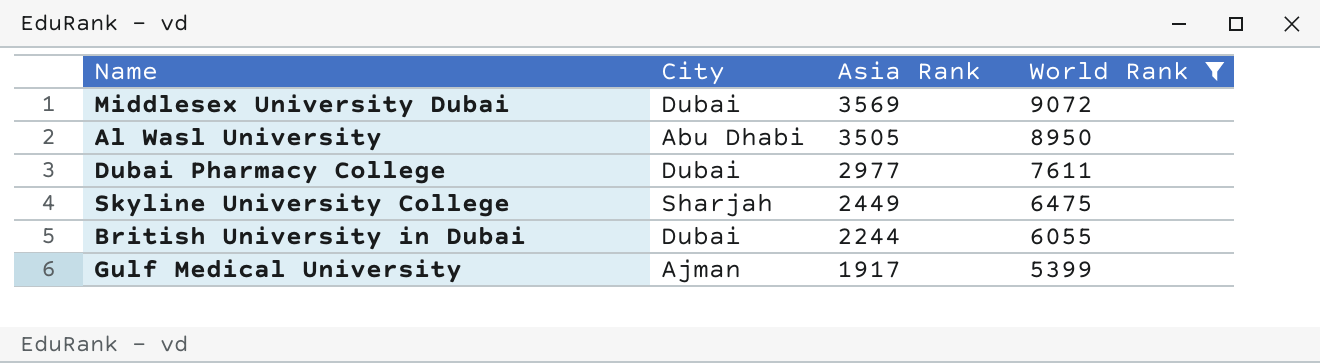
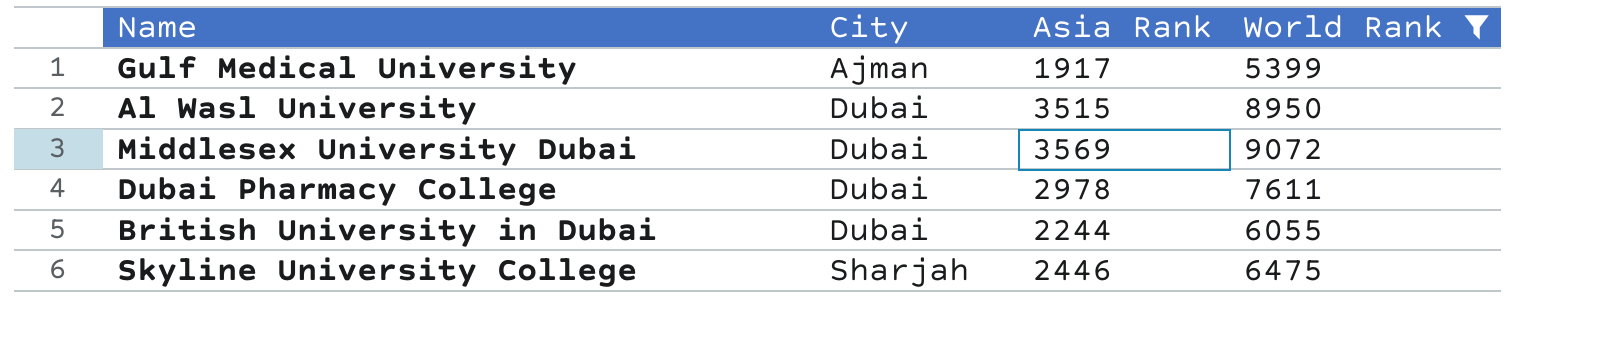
row order: Asia Rank descending -> City ascending
Al Wasl University | City: Abu Dhabi -> Dubai
Al Wasl University | Asia Rank: 3505 -> 3515
Dubai Pharmacy College | Asia Rank: 2977 -> 2978
Skyline University College | Asia Rank: 2449 -> 2446

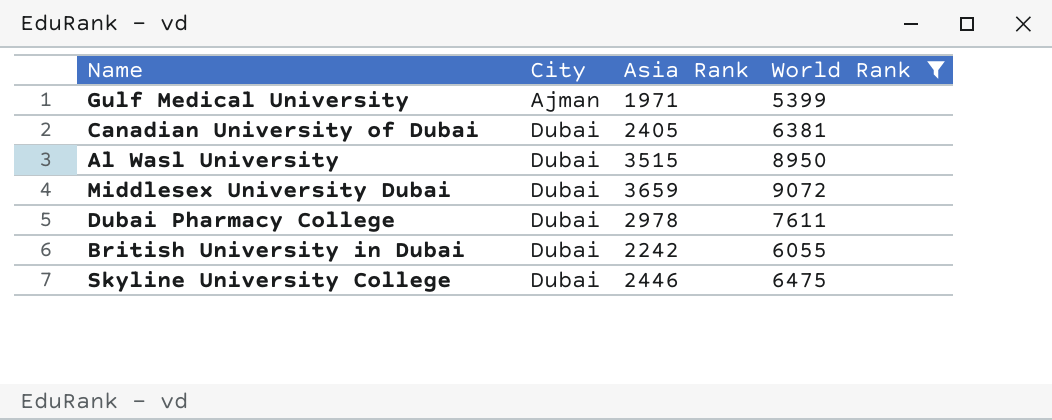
Gulf Medical University | Asia Rank: 1917 -> 1971
row Canadian University of Dubai: none -> Dubai | 2405 | 6381
Middlesex University Dubai | Asia Rank: 3569 -> 3659
British University in Dubai | Asia Rank: 2244 -> 2242
Skyline University College | City: Sharjah -> Dubai

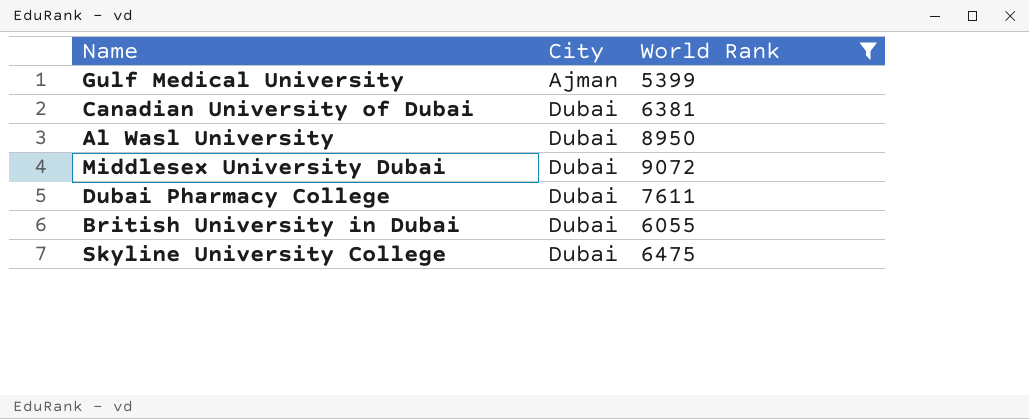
column Asia Rank | position: 3 -> none

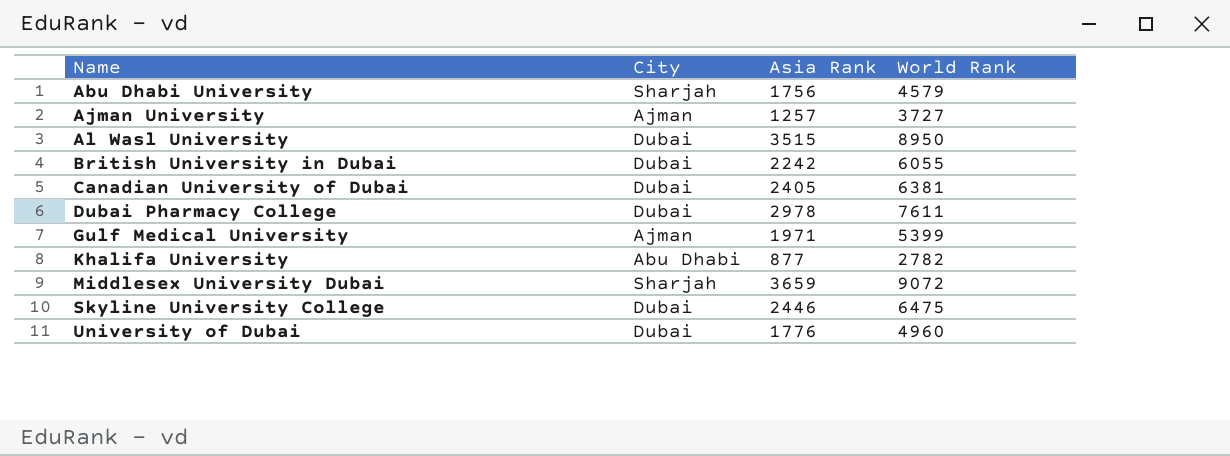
filter: World Rank >= 5399 -> none
row order: City ascending -> Name ascending
column Asia Rank | position: none -> 3
Middlesex University Dubai | City: Dubai -> Sharjah

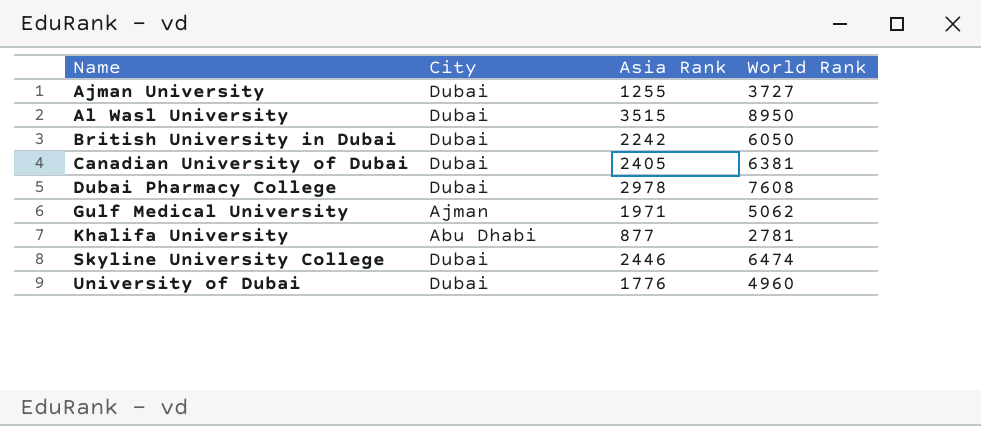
row Abu Dhabi University: Sharjah | 1756 | 4579 -> none
row Middlesex University Dubai: Sharjah | 3659 | 9072 -> none
Ajman University | City: Ajman -> Dubai
Ajman University | Asia Rank: 1257 -> 1255
British University in Dubai | World Rank: 6055 -> 6050
Dubai Pharmacy College | World Rank: 7611 -> 7608
Gulf Medical University | World Rank: 5399 -> 5062
Khalifa University | World Rank: 2782 -> 2781
Skyline University College | World Rank: 6475 -> 6474

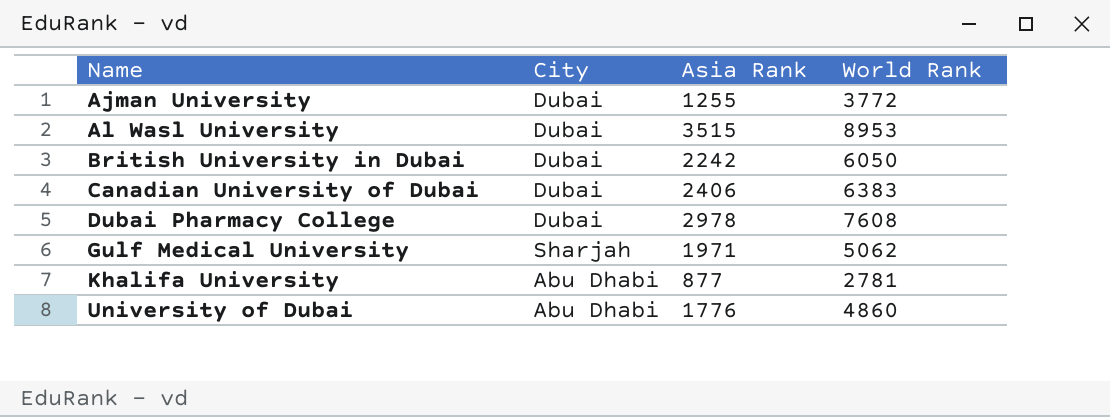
row Skyline University College: Dubai | 2446 | 6474 -> none
Ajman University | World Rank: 3727 -> 3772
Al Wasl University | World Rank: 8950 -> 8953
Canadian University of Dubai | Asia Rank: 2405 -> 2406
Canadian University of Dubai | World Rank: 6381 -> 6383
Gulf Medical University | City: Ajman -> Sharjah
University of Dubai | City: Dubai -> Abu Dhabi
University of Dubai | World Rank: 4960 -> 4860

